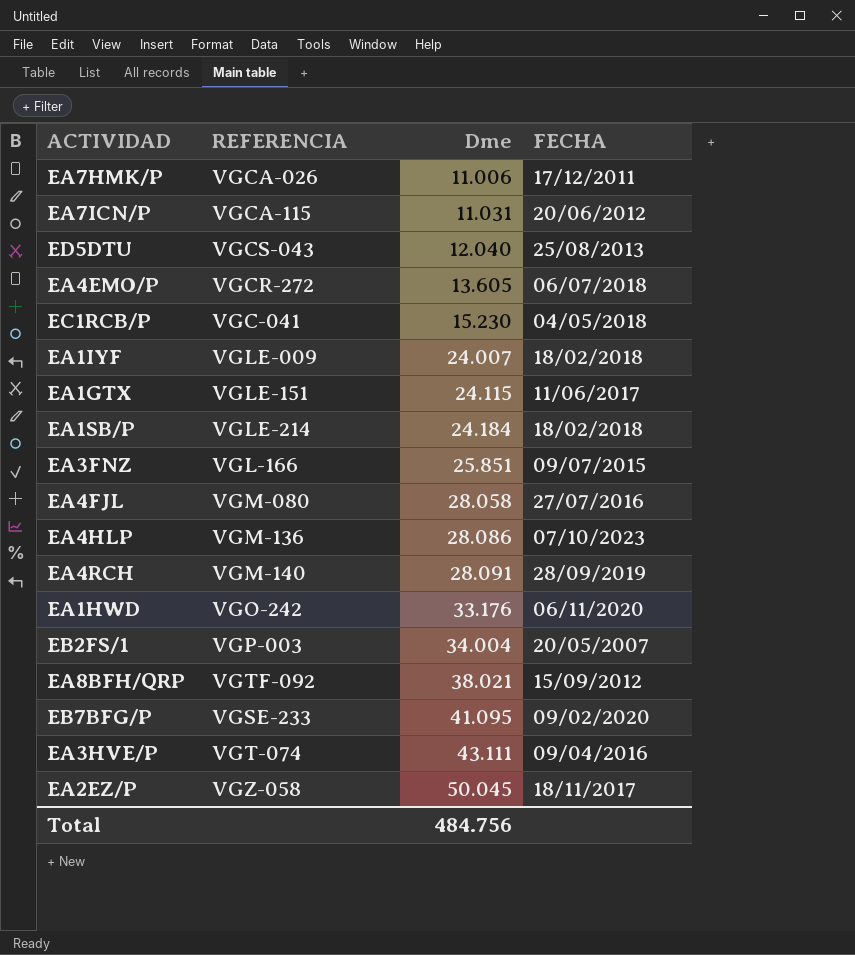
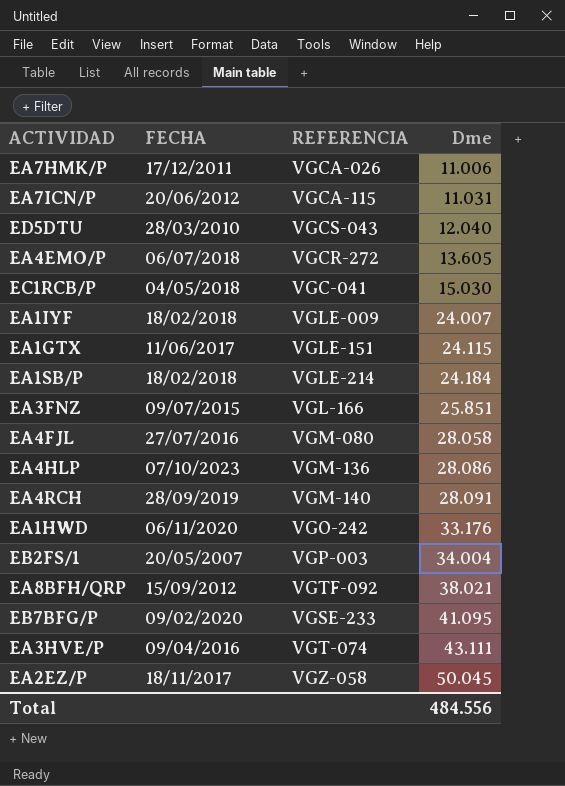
column FECHA | position: 4 -> 2
ED5DTU | FECHA: 25/08/2013 -> 28/03/2010
EC1RCB/P | Dme: 15.230 -> 15.030
Total | Dme: 484.756 -> 484.556

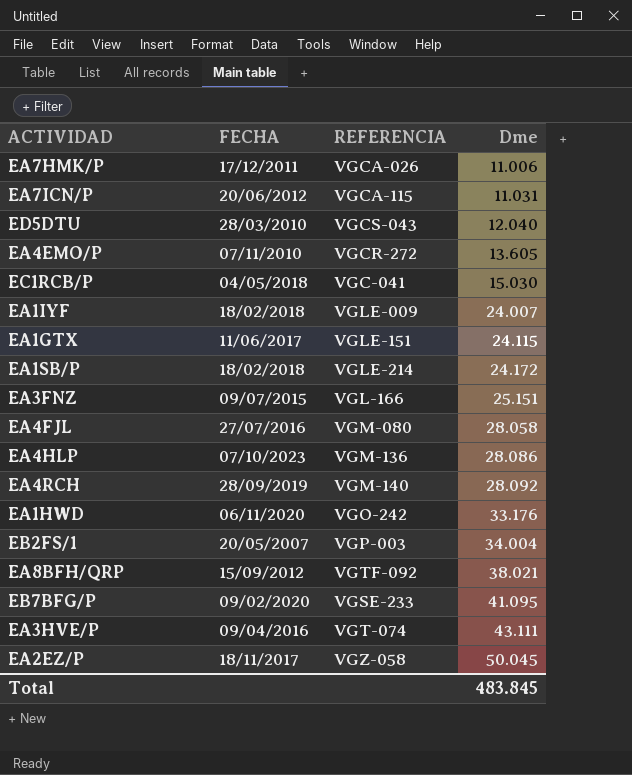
EA4EMO/P | FECHA: 06/07/2018 -> 07/11/2010
EA1SB/P | Dme: 24.184 -> 24.172
EA3FNZ | Dme: 25.851 -> 25.151
EA4RCH | Dme: 28.091 -> 28.092
Total | Dme: 484.556 -> 483.845

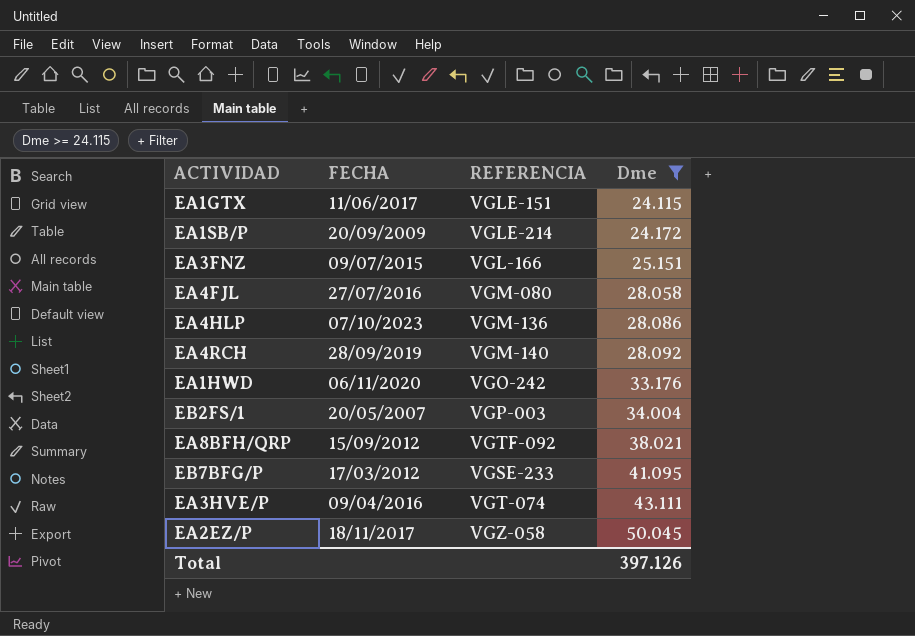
filter: none -> Dme >= 24.115
EA1SB/P | FECHA: 18/02/2018 -> 20/09/2009
EB7BFG/P | FECHA: 09/02/2020 -> 17/03/2012
Total | Dme: 483.845 -> 397.126

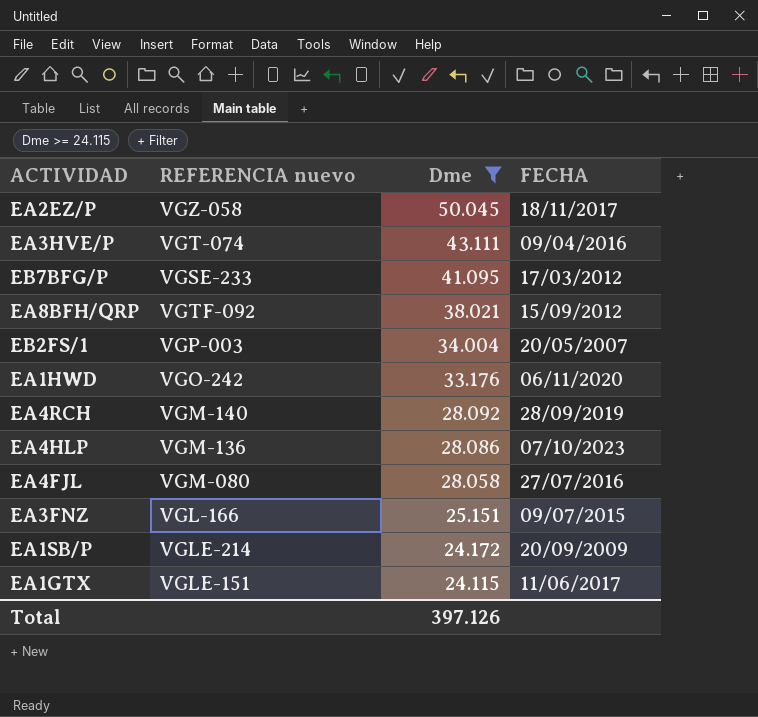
row order: Dme ascending -> Dme descending
column name: REFERENCIA -> REFERENCIA nuevo
column FECHA | position: 2 -> 4

